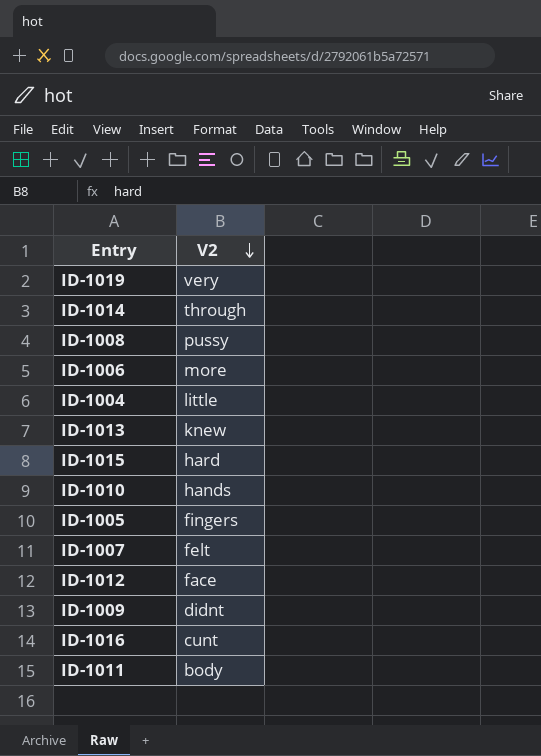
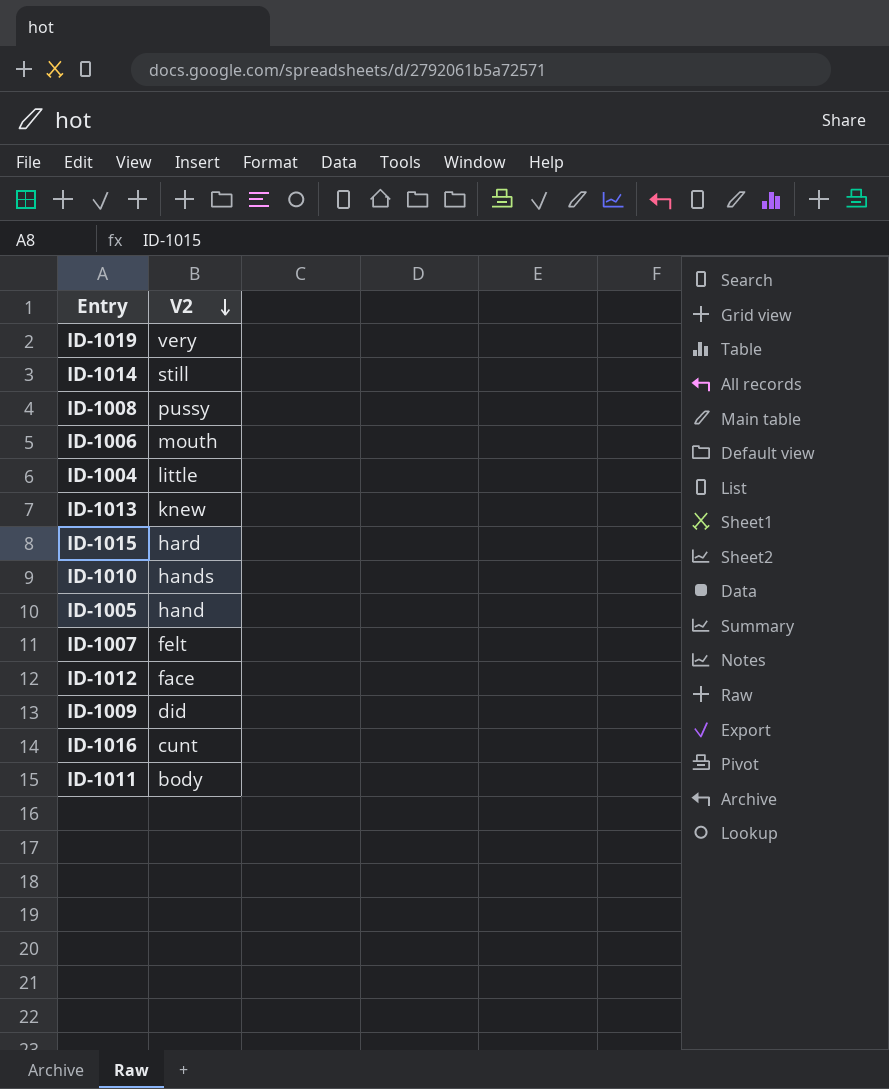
ID-1014 | V2: through -> still
ID-1006 | V2: more -> mouth
ID-1005 | V2: fingers -> hand
ID-1009 | V2: didnt -> did

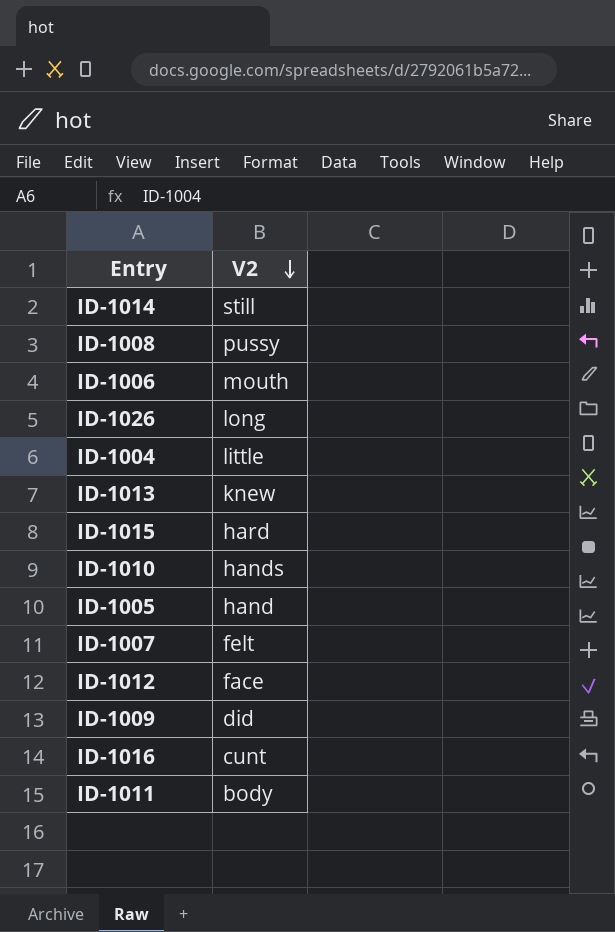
row ID-1019: very -> none
row ID-1026: none -> long

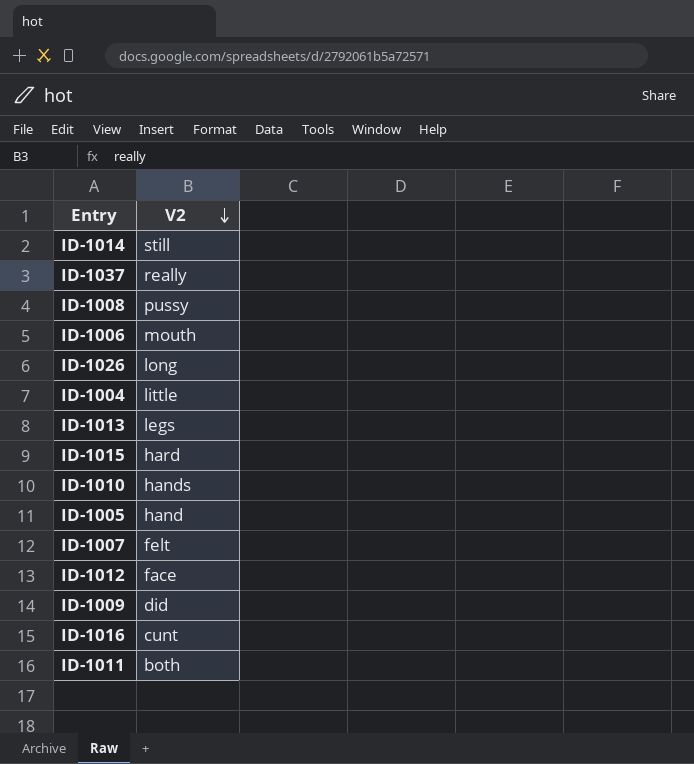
row ID-1037: none -> really
ID-1013 | V2: knew -> legs
ID-1011 | V2: body -> both

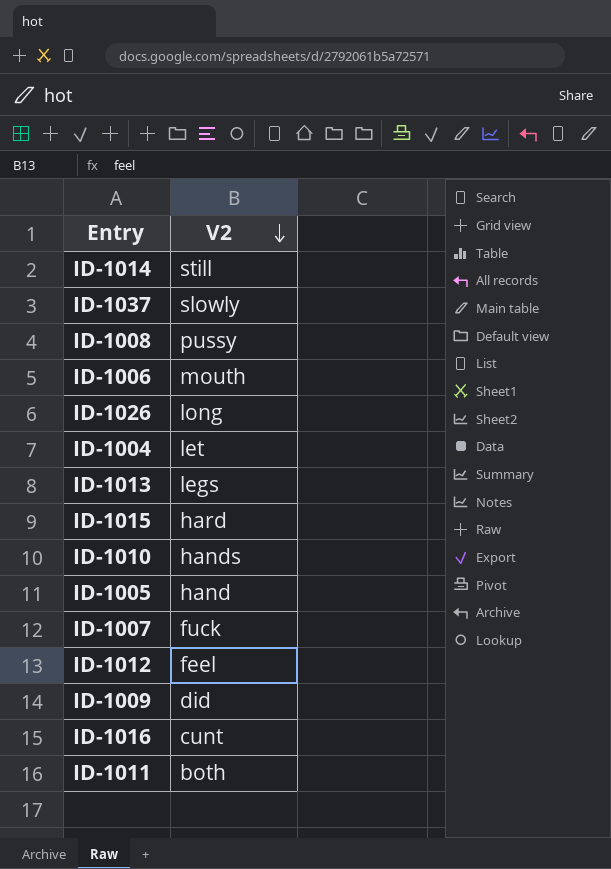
ID-1037 | V2: really -> slowly
ID-1004 | V2: little -> let
ID-1007 | V2: felt -> fuck
ID-1012 | V2: face -> feel

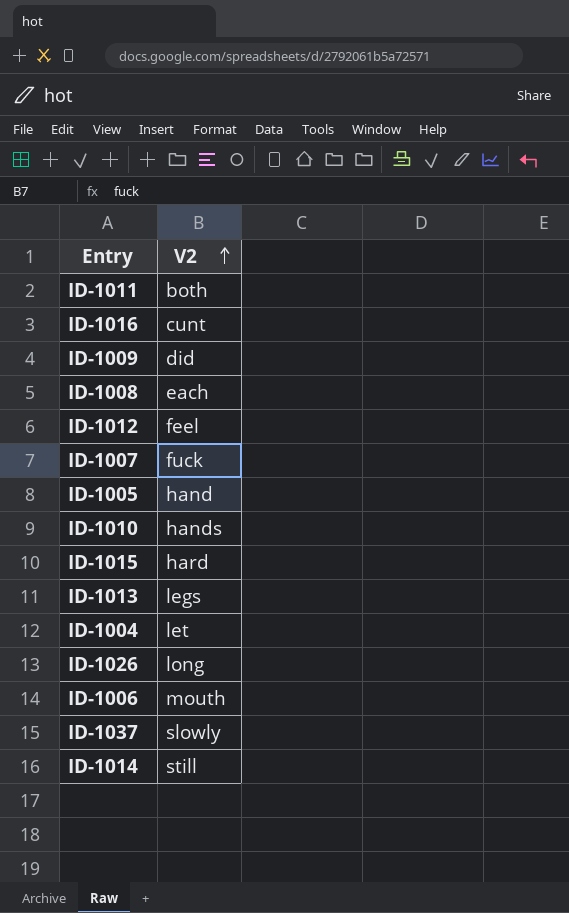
row order: V2 descending -> V2 ascending
ID-1008 | V2: pussy -> each

